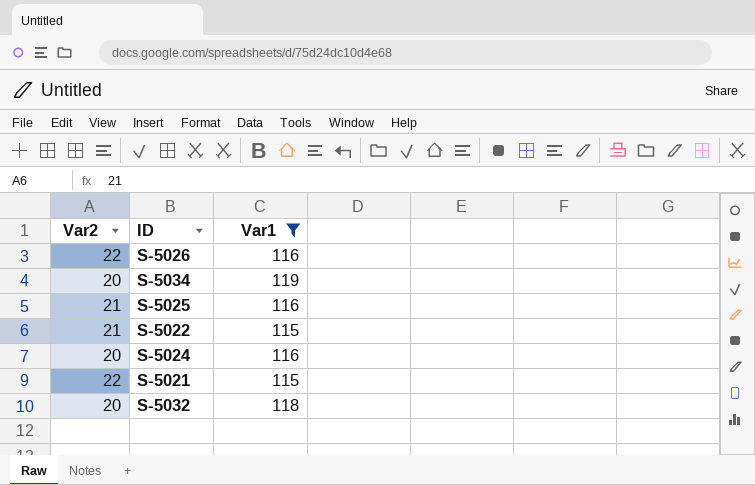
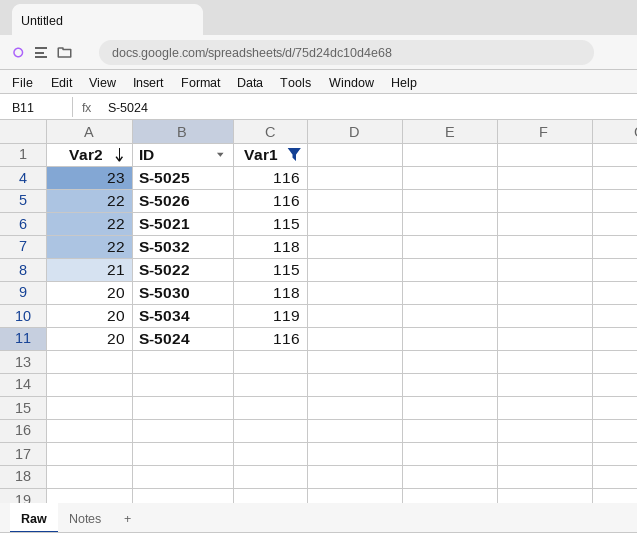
row order: none -> Var2 descending
S-5025 | Var2: 21 -> 23
S-5032 | Var2: 20 -> 22
row S-5030: none -> 20 | 118

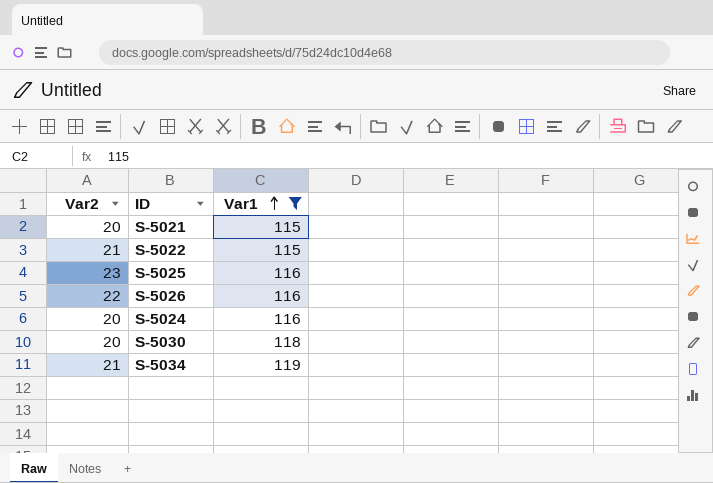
row order: Var2 descending -> Var1 ascending
row S-5032: 22 | 118 -> none
S-5021 | Var2: 22 -> 20
S-5034 | Var2: 20 -> 21

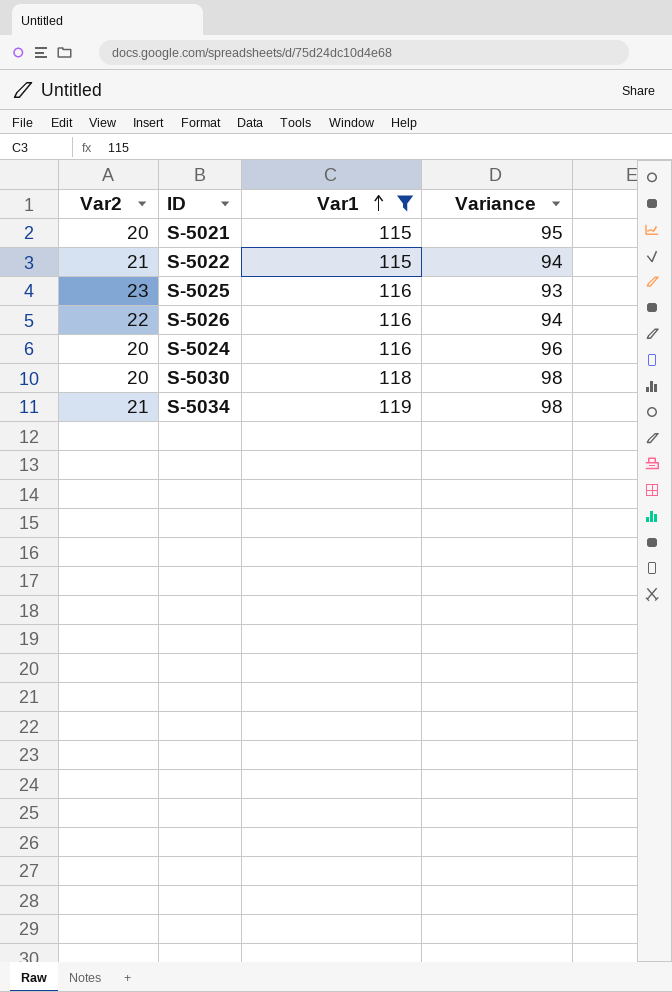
column Variance | formula: none -> [Var1] - [Var2]

